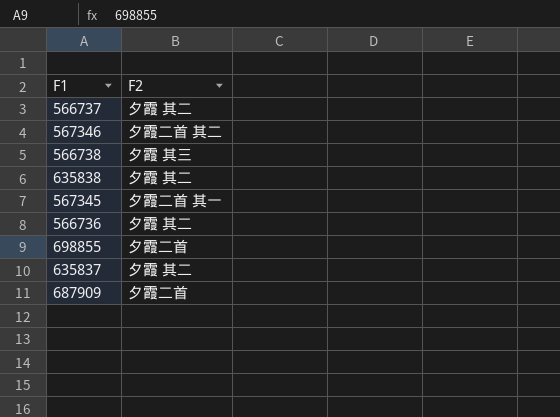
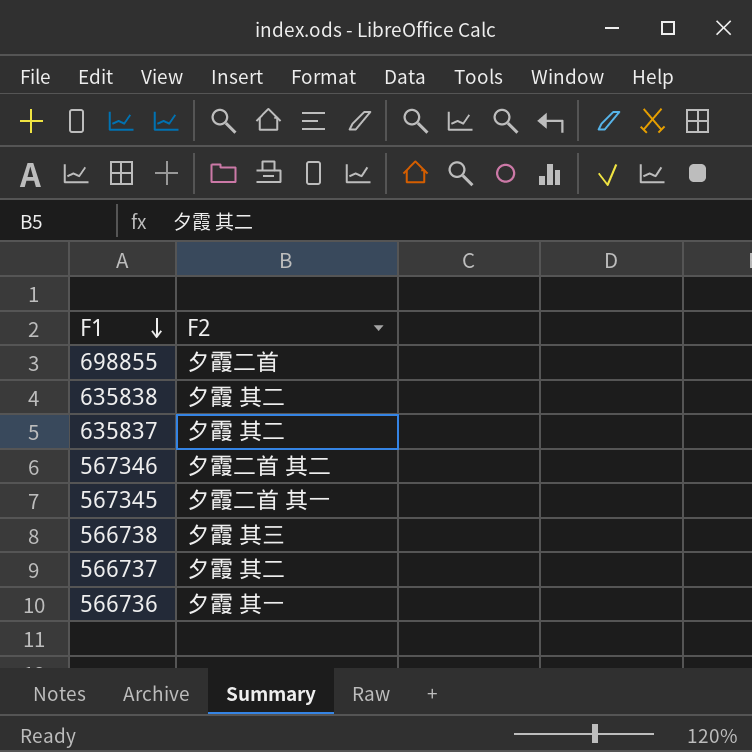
row order: none -> F1 descending
row 687909: 夕霞二首 -> none
566736 | F2: 夕霞 其二 -> 夕霞 其一

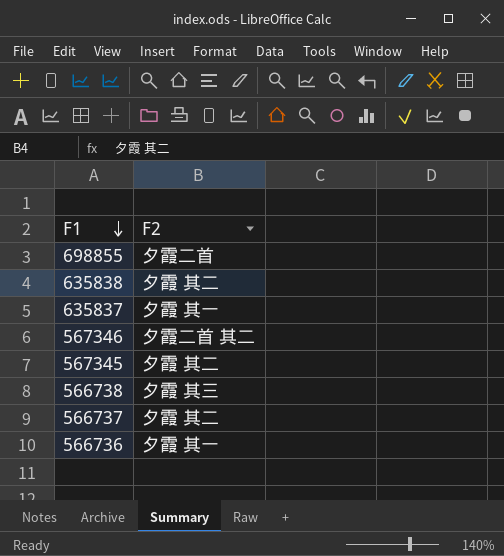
635837 | F2: 夕霞 其二 -> 夕霞 其一
567345 | F2: 夕霞二首 其一 -> 夕霞 其二

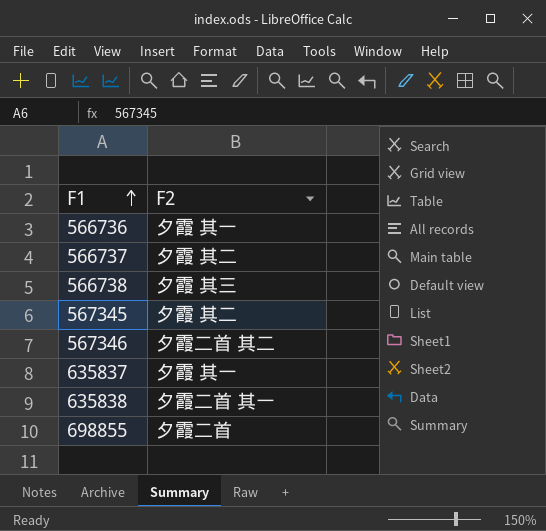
row order: F1 descending -> F1 ascending
635838 | F2: 夕霞 其二 -> 夕霞二首 其一

